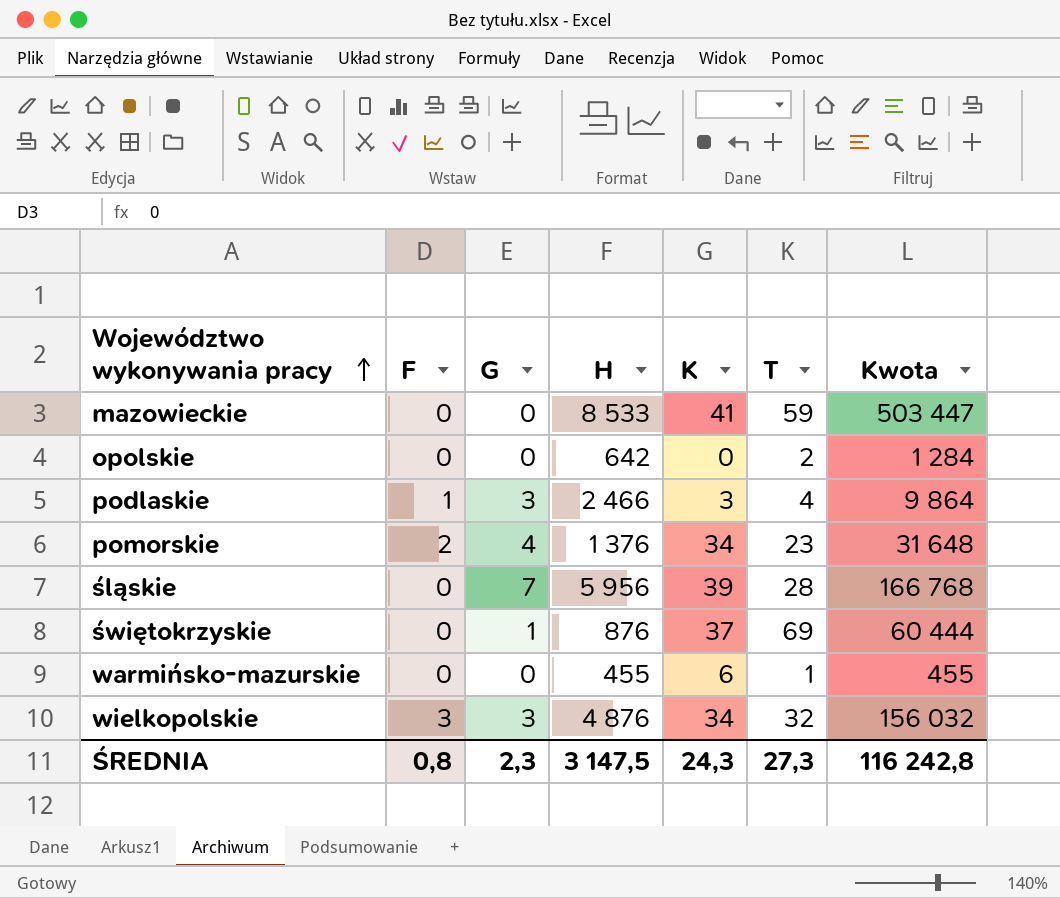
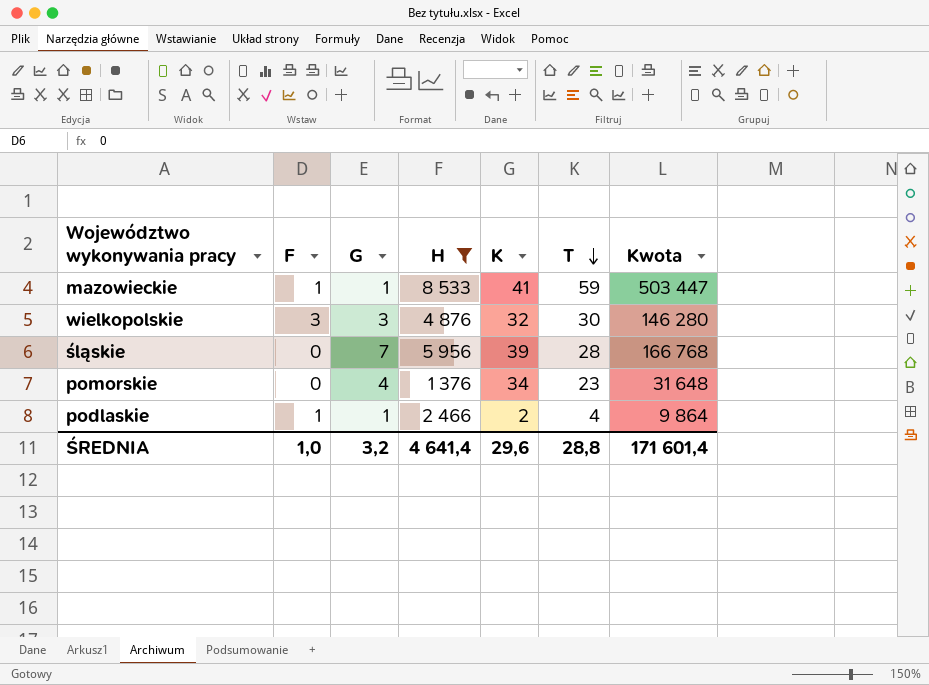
filter: none -> H >= 1 376
row order: Województwo wykonywania pracy ascending -> T descending
mazowieckie | F: 0 -> 1
mazowieckie | G: 0 -> 1
wielkopolskie | K: 34 -> 32
wielkopolskie | T: 32 -> 30
wielkopolskie | Kwota: 156 032 -> 146 280
pomorskie | F: 2 -> 0
podlaskie | G: 3 -> 1
podlaskie | K: 3 -> 2
ŚREDNIA | F: 0,8 -> 1,0
ŚREDNIA | G: 2,3 -> 3,2
ŚREDNIA | H: 3 147,5 -> 4 641,4
ŚREDNIA | K: 24,3 -> 29,6
ŚREDNIA | T: 27,3 -> 28,8
ŚREDNIA | Kwota: 116 242,8 -> 171 601,4

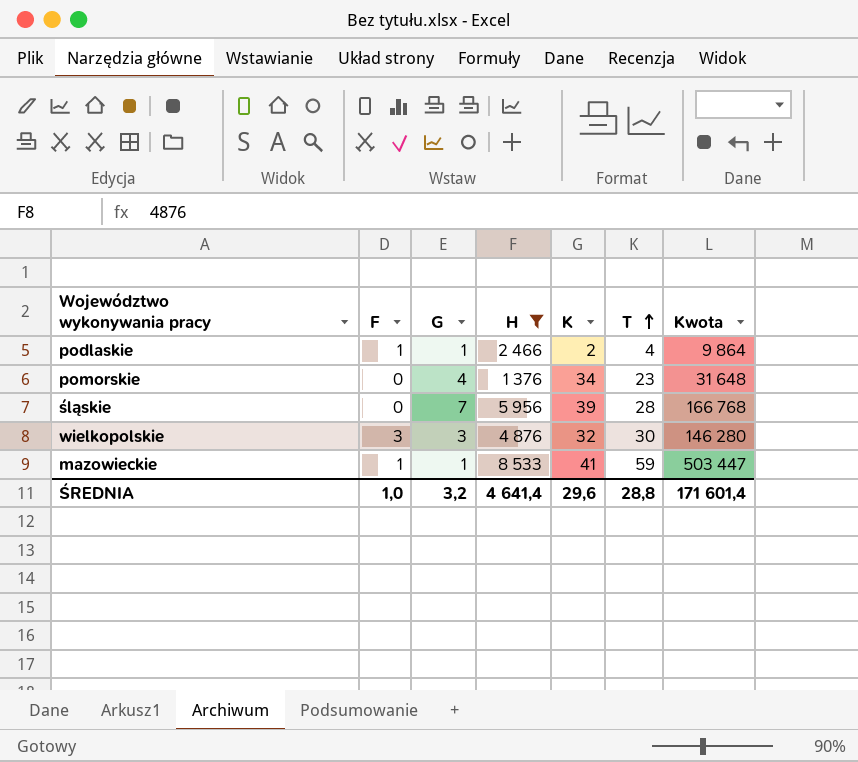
row order: T descending -> T ascending

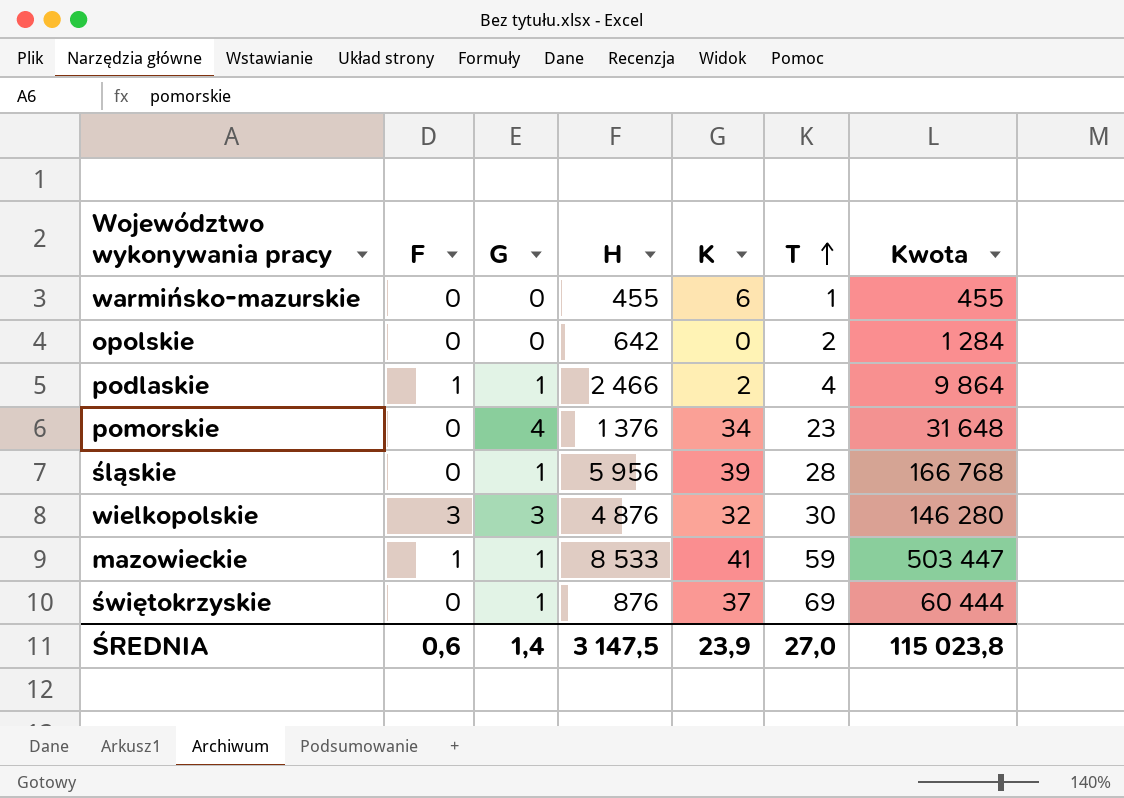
filter: H >= 1 376 -> none
śląskie | G: 7 -> 1
ŚREDNIA | F: 1,0 -> 0,6
ŚREDNIA | G: 3,2 -> 1,4
ŚREDNIA | H: 4 641,4 -> 3 147,5
ŚREDNIA | K: 29,6 -> 23,9
ŚREDNIA | T: 28,8 -> 27,0
ŚREDNIA | Kwota: 171 601,4 -> 115 023,8

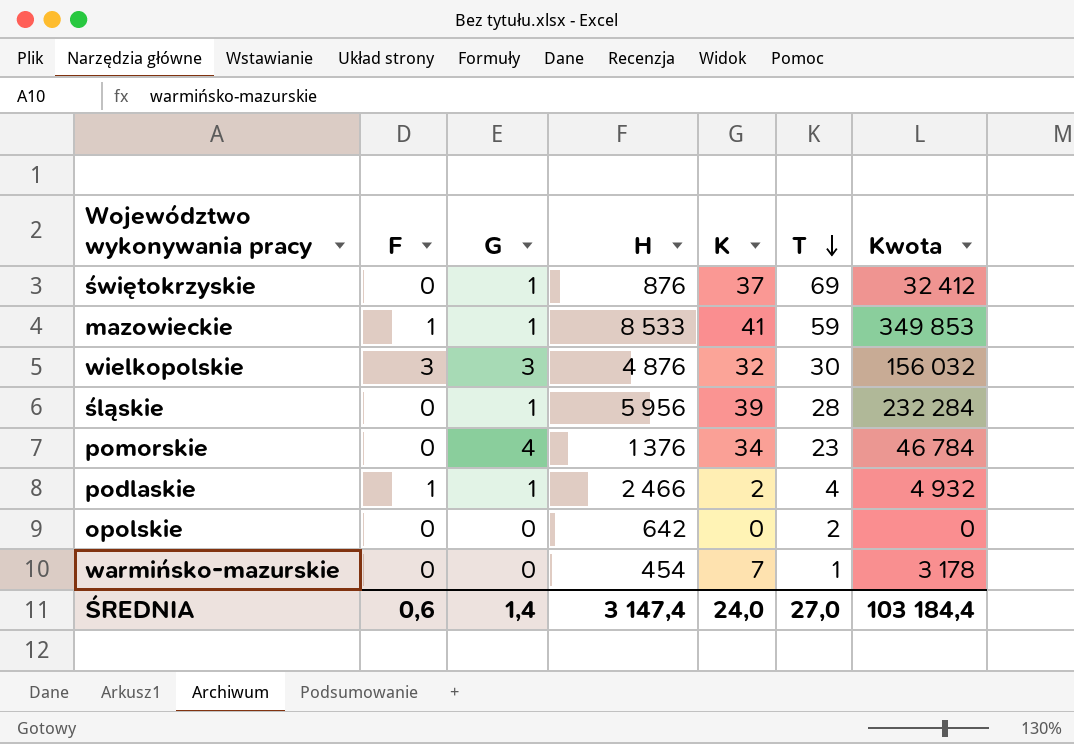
row order: T ascending -> T descending
column Kwota | formula: [H] * [T] -> [H] * [K]
warmińsko-mazurskie | H: 455 -> 454
warmińsko-mazurskie | K: 6 -> 7
ŚREDNIA | H: 3 147,5 -> 3 147,4
ŚREDNIA | K: 23,9 -> 24,0
ŚREDNIA | Kwota: 115 023,8 -> 103 184,4

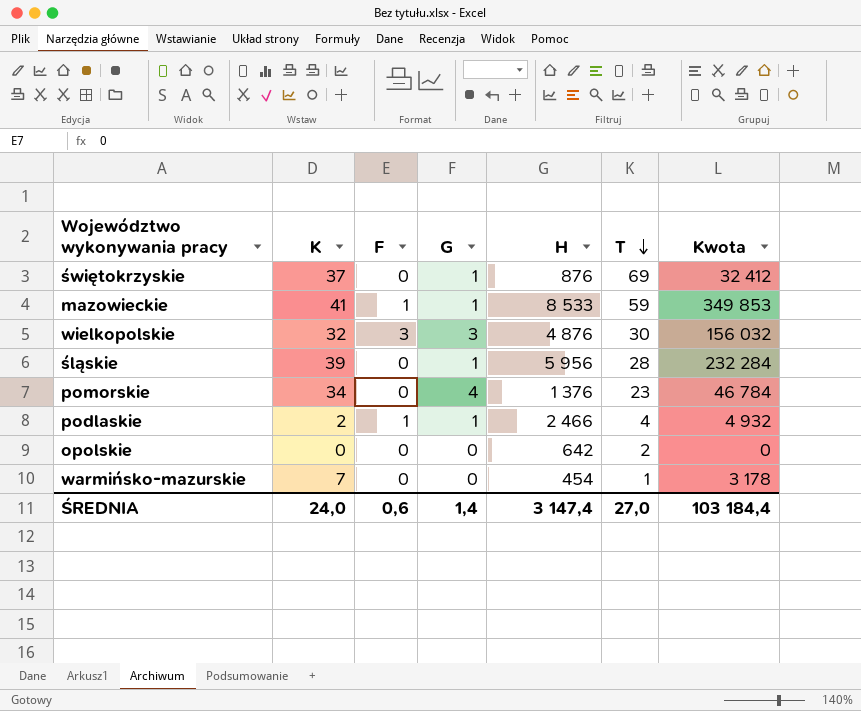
column K | position: 5 -> 2

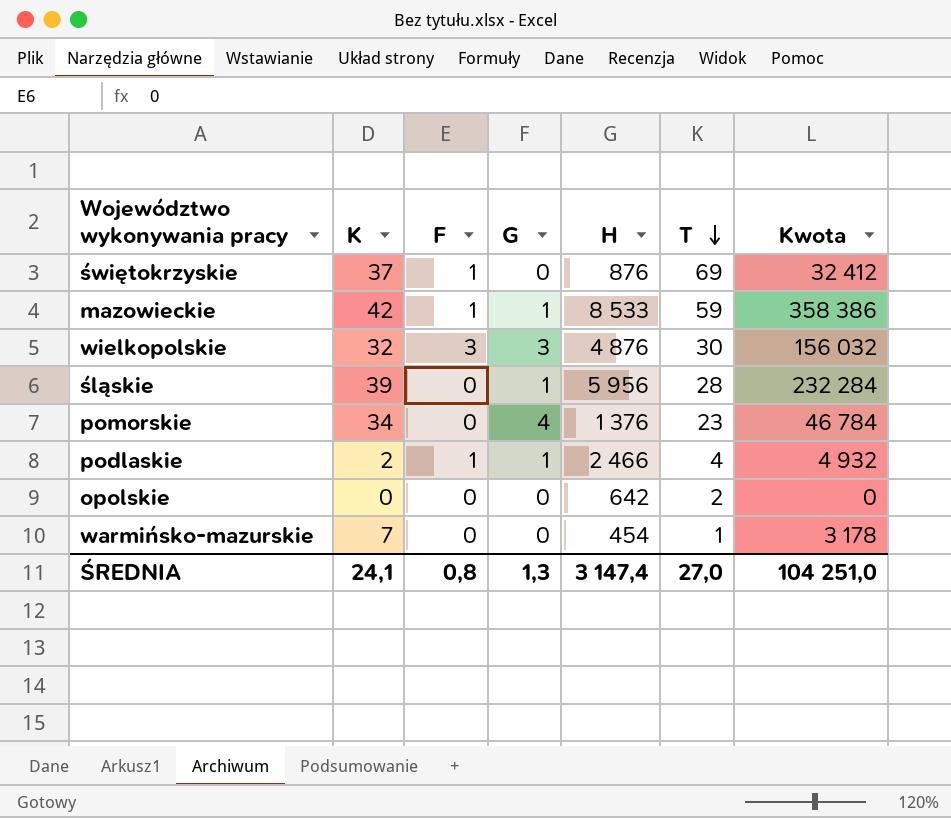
świętokrzyskie | F: 0 -> 1
świętokrzyskie | G: 1 -> 0
mazowieckie | K: 41 -> 42
mazowieckie | Kwota: 349 853 -> 358 386
ŚREDNIA | K: 24,0 -> 24,1
ŚREDNIA | F: 0,6 -> 0,8
ŚREDNIA | G: 1,4 -> 1,3
ŚREDNIA | Kwota: 103 184,4 -> 104 251,0

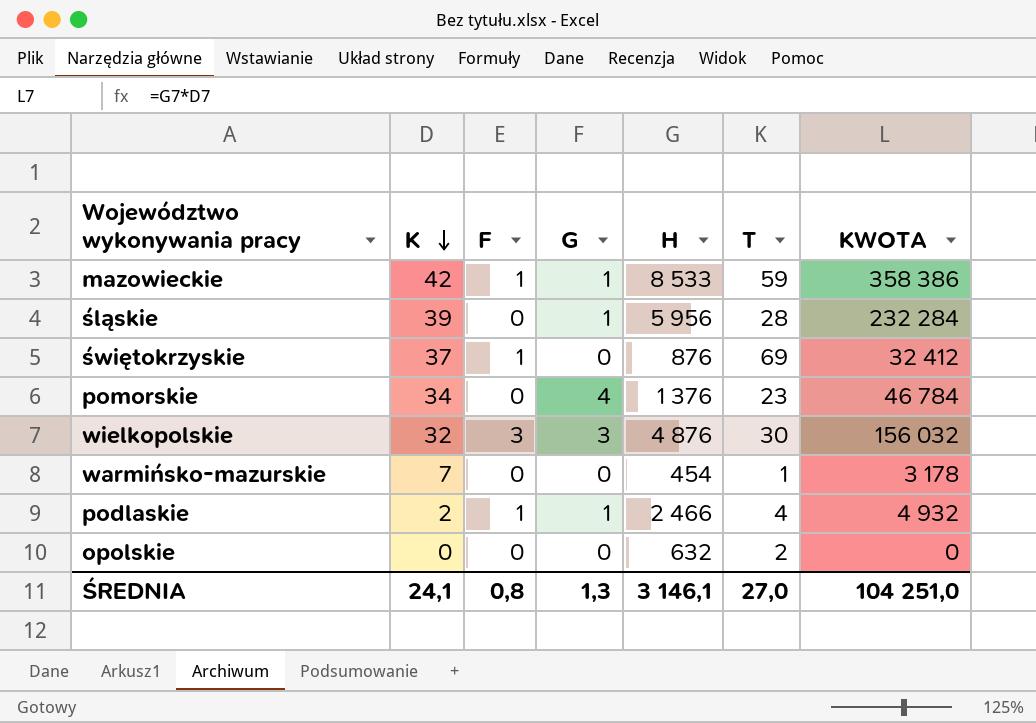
row order: T descending -> K descending
column name: Kwota -> KWOTA
opolskie | H: 642 -> 632
ŚREDNIA | H: 3 147,4 -> 3 146,1

